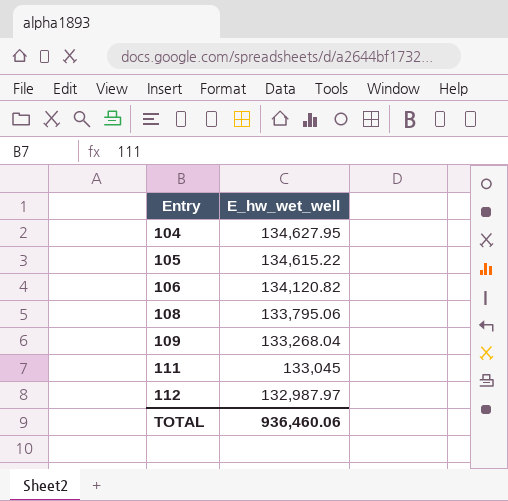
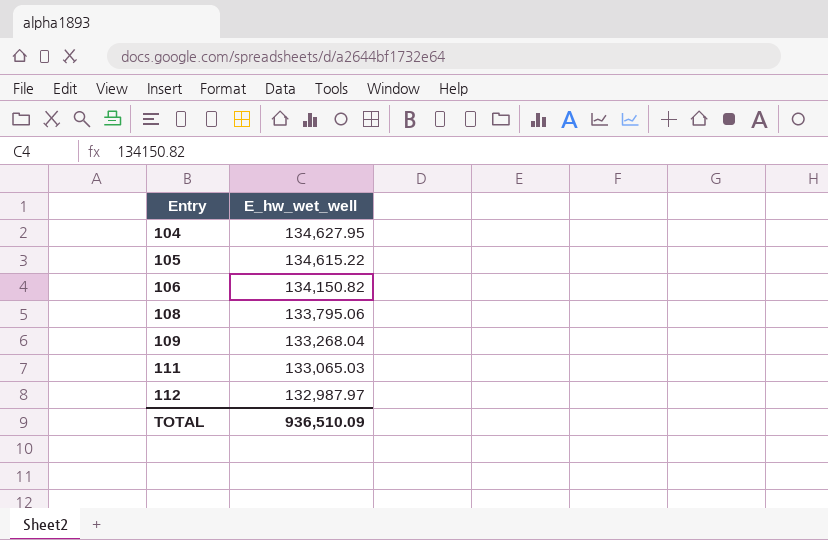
106 | E_hw_wet_well: 134,120.82 -> 134,150.82
111 | E_hw_wet_well: 133,045 -> 133,065.03
TOTAL | E_hw_wet_well: 936,460.06 -> 936,510.09

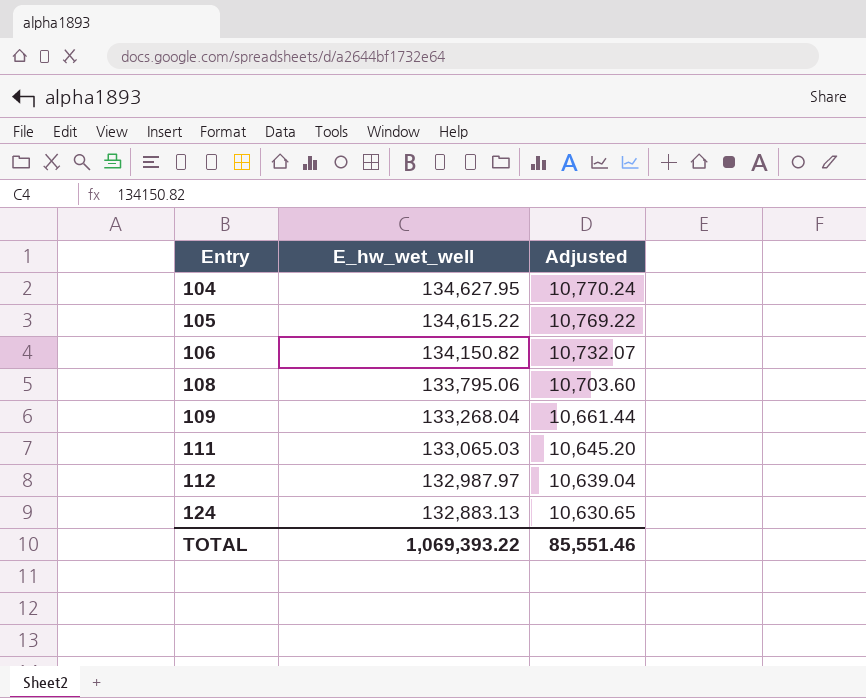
column Adjusted | formula: none -> [E_hw_wet_well] * 0.08
row 124: none -> 132,883.13 | 10,630.65
TOTAL | E_hw_wet_well: 936,510.09 -> 1,069,393.22

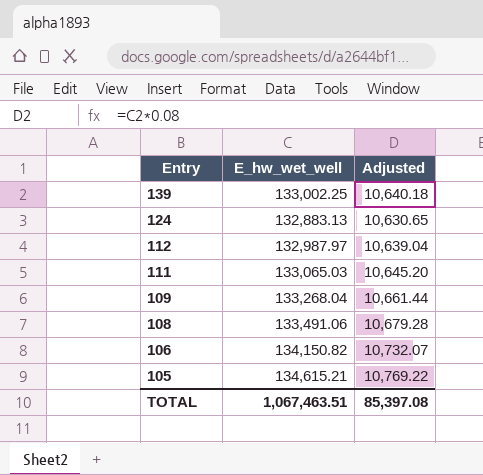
row order: Entry ascending -> Entry descending
row 104: 134,627.95 | 10,770.24 -> none
row 139: none -> 133,002.25 | 10,640.18
108 | E_hw_wet_well: 133,795.06 -> 133,491.06
108 | Adjusted: 10,703.60 -> 10,679.28
105 | E_hw_wet_well: 134,615.22 -> 134,615.21
TOTAL | E_hw_wet_well: 1,069,393.22 -> 1,067,463.51
TOTAL | Adjusted: 85,551.46 -> 85,397.08

